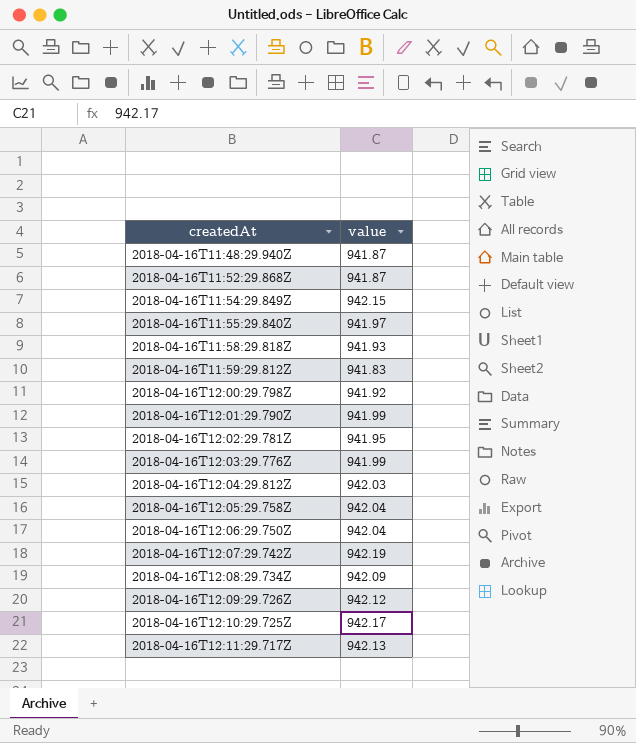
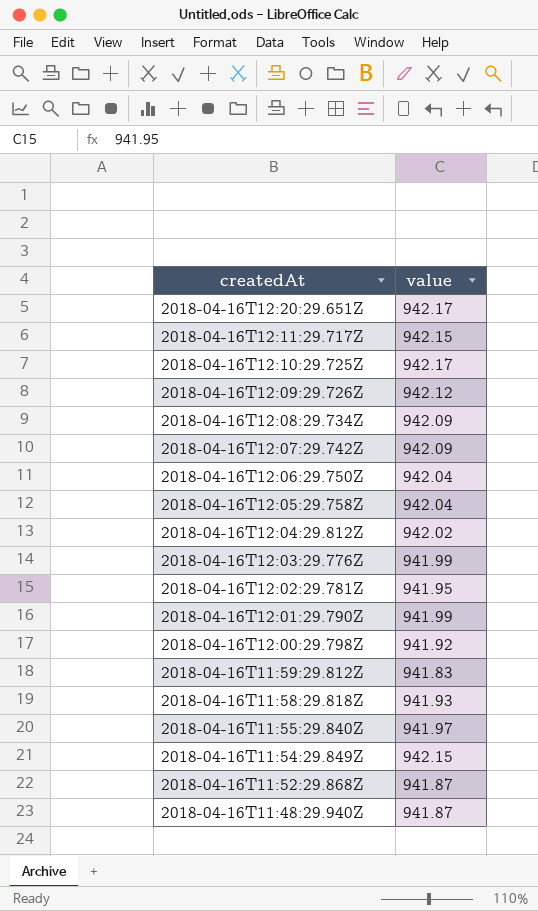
row order: createdAt ascending -> createdAt descending
row 2018-04-16T12:20:29.651Z: none -> 942.17
2018-04-16T12:11:29.717Z | value: 942.13 -> 942.15
2018-04-16T12:07:29.742Z | value: 942.19 -> 942.09
2018-04-16T12:04:29.812Z | value: 942.03 -> 942.02

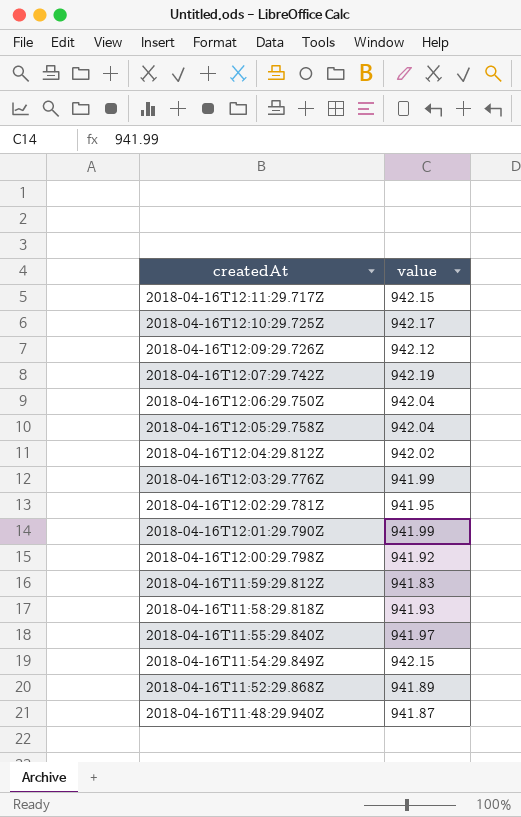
row 2018-04-16T12:20:29.651Z: 942.17 -> none
row 2018-04-16T12:08:29.734Z: 942.09 -> none
2018-04-16T12:07:29.742Z | value: 942.09 -> 942.19
2018-04-16T11:52:29.868Z | value: 941.87 -> 941.89

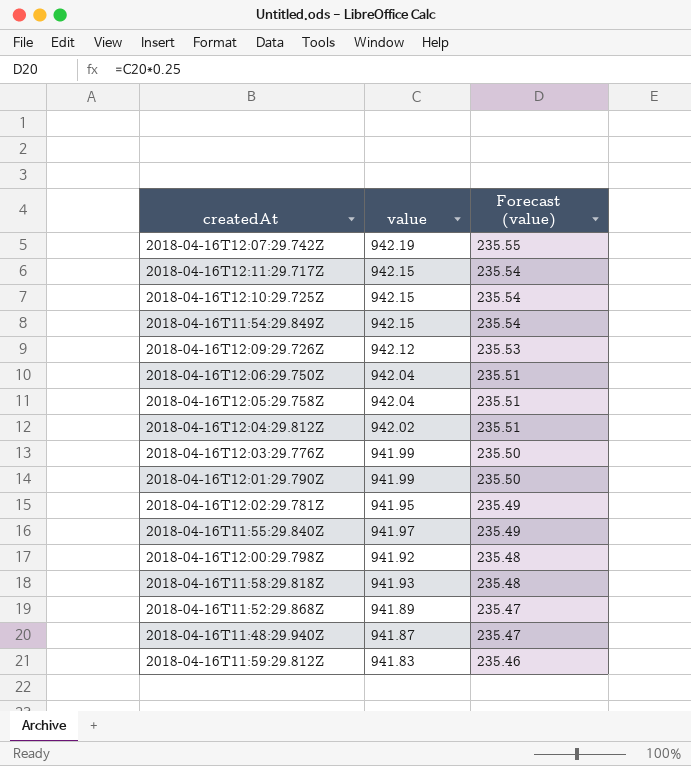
row order: createdAt descending -> Forecast (value) descending
column Forecast (value) | formula: none -> [value] * 0.25
2018-04-16T12:10:29.725Z | value: 942.17 -> 942.15

